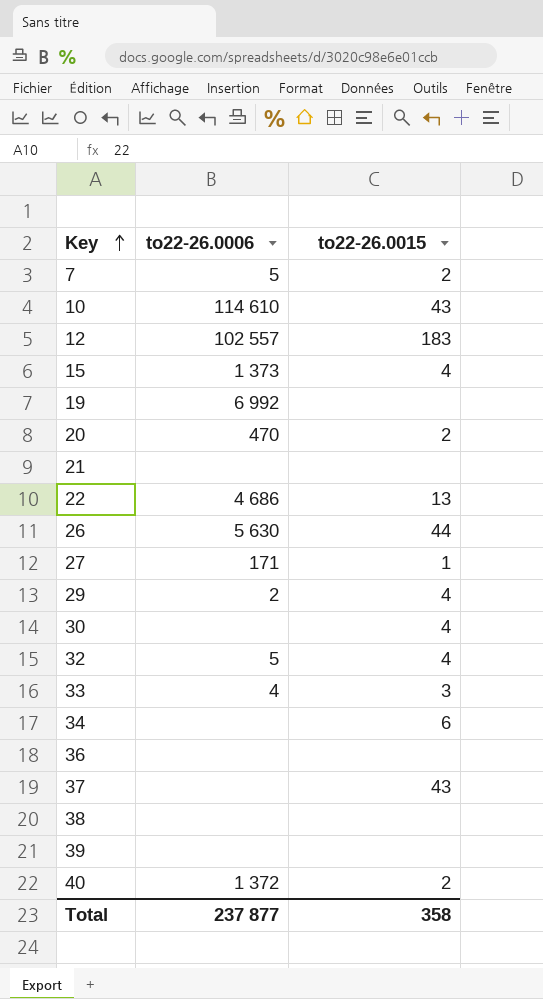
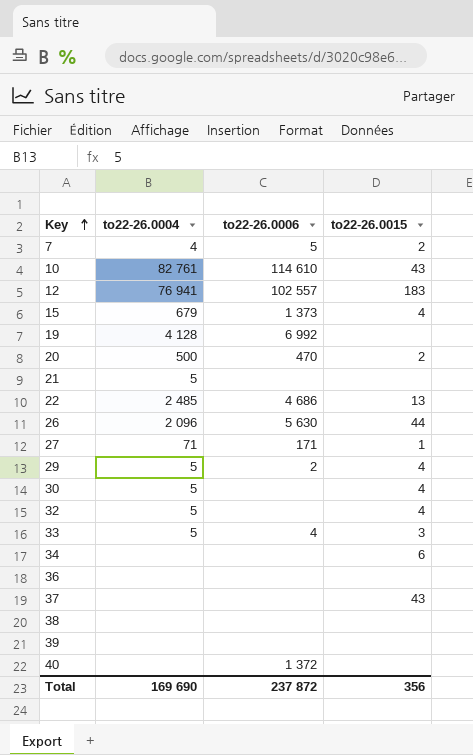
column to22-26.0004 | position: none -> 2
32 | to22-26.0006: 5 -> none
40 | to22-26.0015: 2 -> none
Total | to22-26.0006: 237 877 -> 237 872
Total | to22-26.0015: 358 -> 356

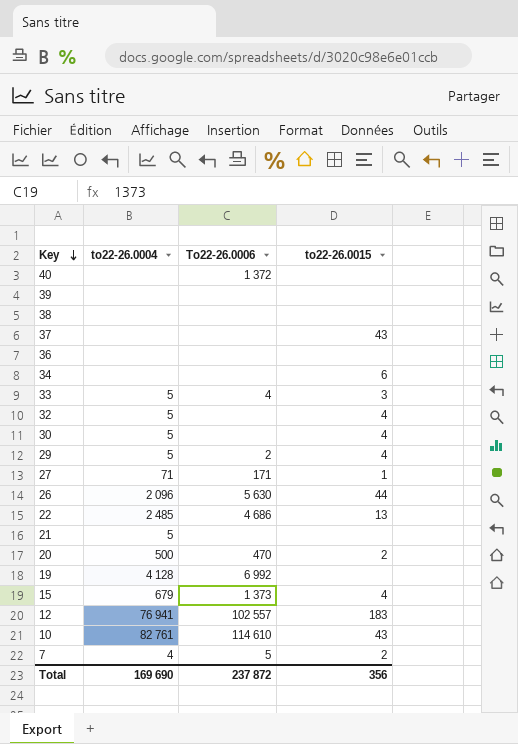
row order: Key ascending -> Key descending
column name: to22-26.0006 -> To22-26.0006

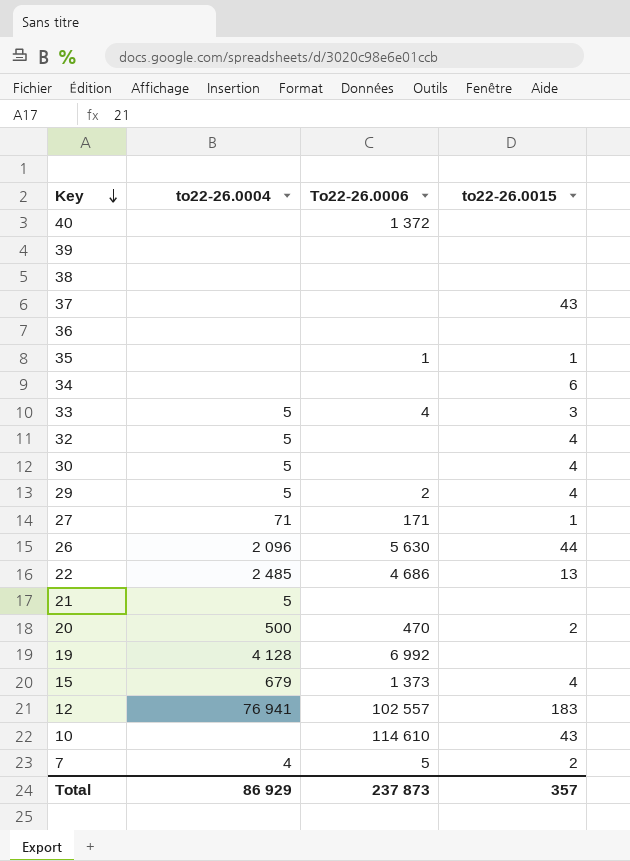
row 35: none -> none | 1 | 1
10 | to22-26.0004: 82 761 -> none
Total | to22-26.0004: 169 690 -> 86 929
Total | To22-26.0006: 237 872 -> 237 873
Total | to22-26.0015: 356 -> 357

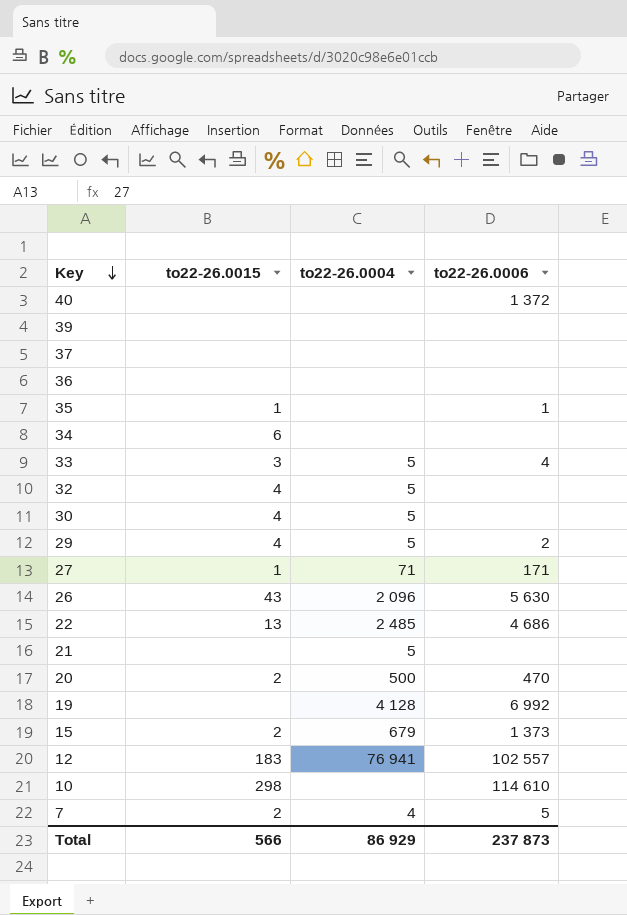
column to22-26.0015 | position: 4 -> 2
column name: To22-26.0006 -> to22-26.0006
row 38: none | none | none -> none
37 | to22-26.0015: 43 -> none
26 | to22-26.0015: 44 -> 43
15 | to22-26.0015: 4 -> 2
10 | to22-26.0015: 43 -> 298
Total | to22-26.0015: 357 -> 566

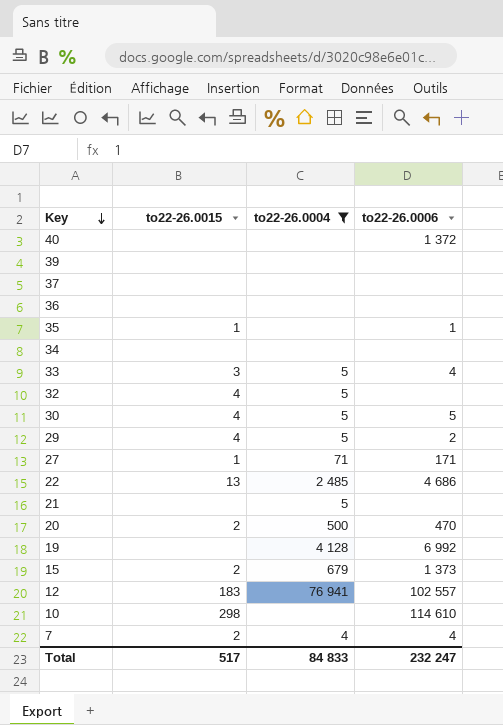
filter: none -> to22-26.0004 != 2 096
34 | to22-26.0015: 6 -> none
30 | to22-26.0006: none -> 5
7 | to22-26.0006: 5 -> 4
Total | to22-26.0015: 566 -> 517
Total | to22-26.0004: 86 929 -> 84 833
Total | to22-26.0006: 237 873 -> 232 247

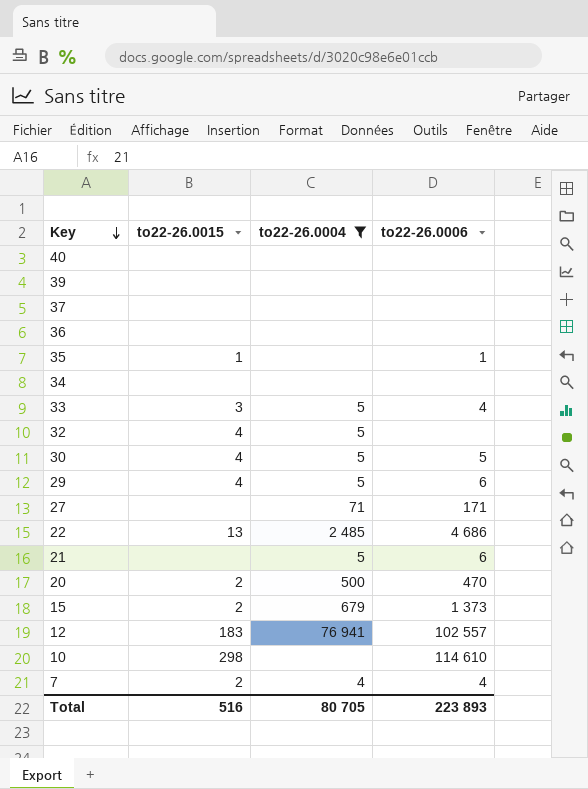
row 19: none | 4 128 | 6 992 -> none
40 | to22-26.0006: 1 372 -> none
29 | to22-26.0006: 2 -> 6
27 | to22-26.0015: 1 -> none
21 | to22-26.0006: none -> 6
Total | to22-26.0015: 517 -> 516
Total | to22-26.0004: 84 833 -> 80 705
Total | to22-26.0006: 232 247 -> 223 893

